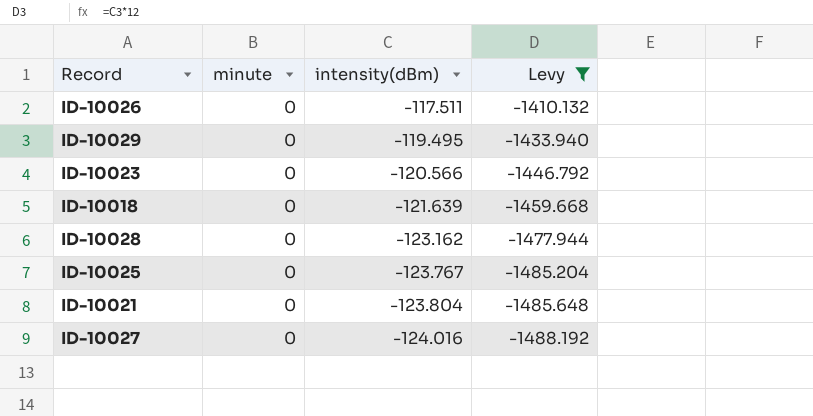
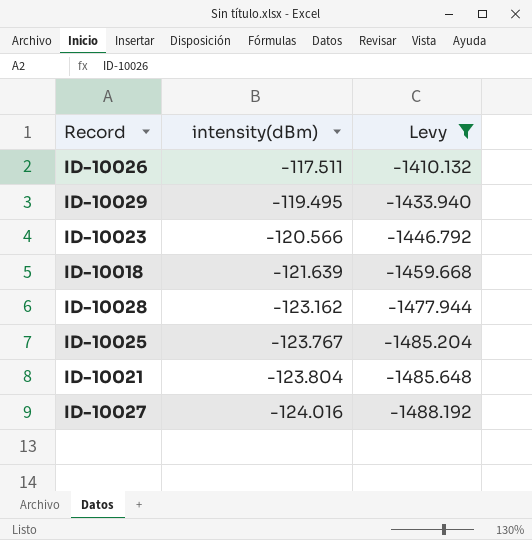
column minute | position: 2 -> none

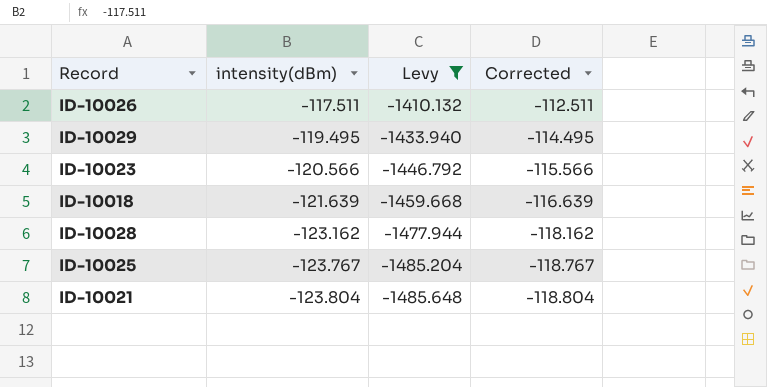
column Corrected | formula: none -> [intensity(dBm)] + 5
row ID-10027: -124.016 | -1488.192 -> none

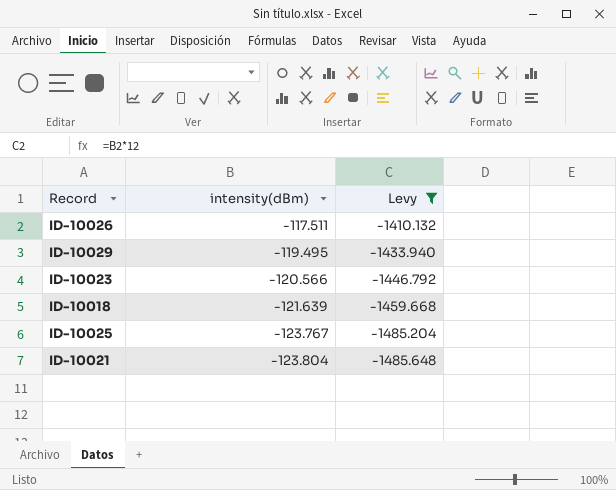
column Corrected | formula: [intensity(dBm)] + 5 -> none
row ID-10028: -123.162 | -1477.944 | -118.162 -> none

